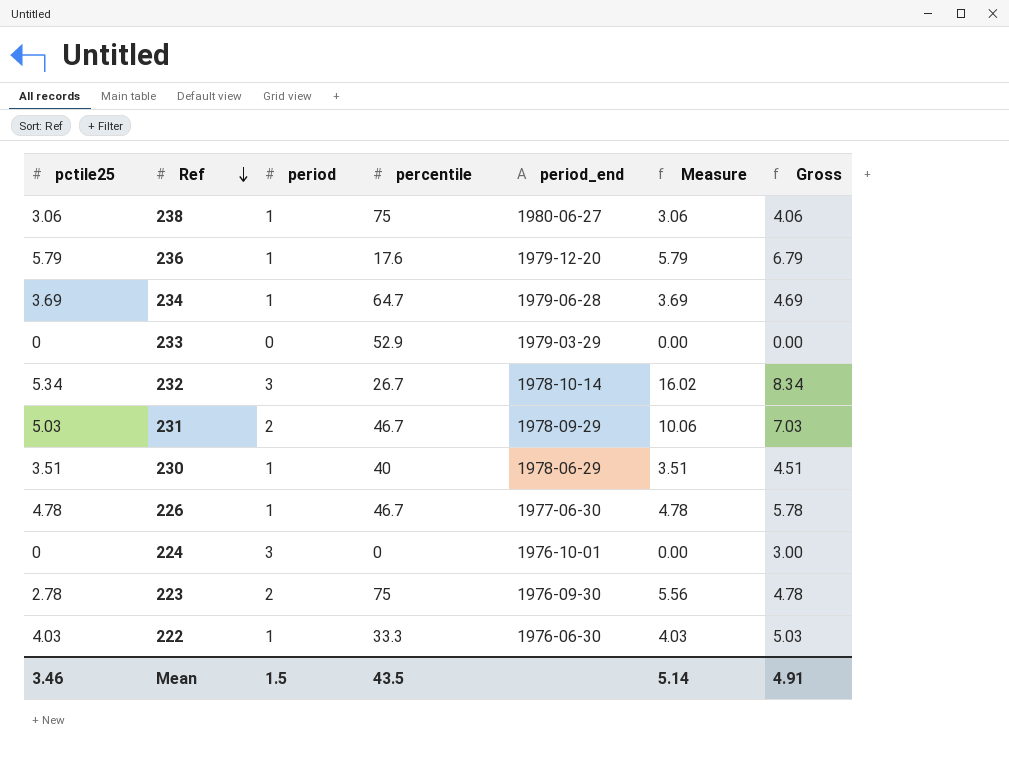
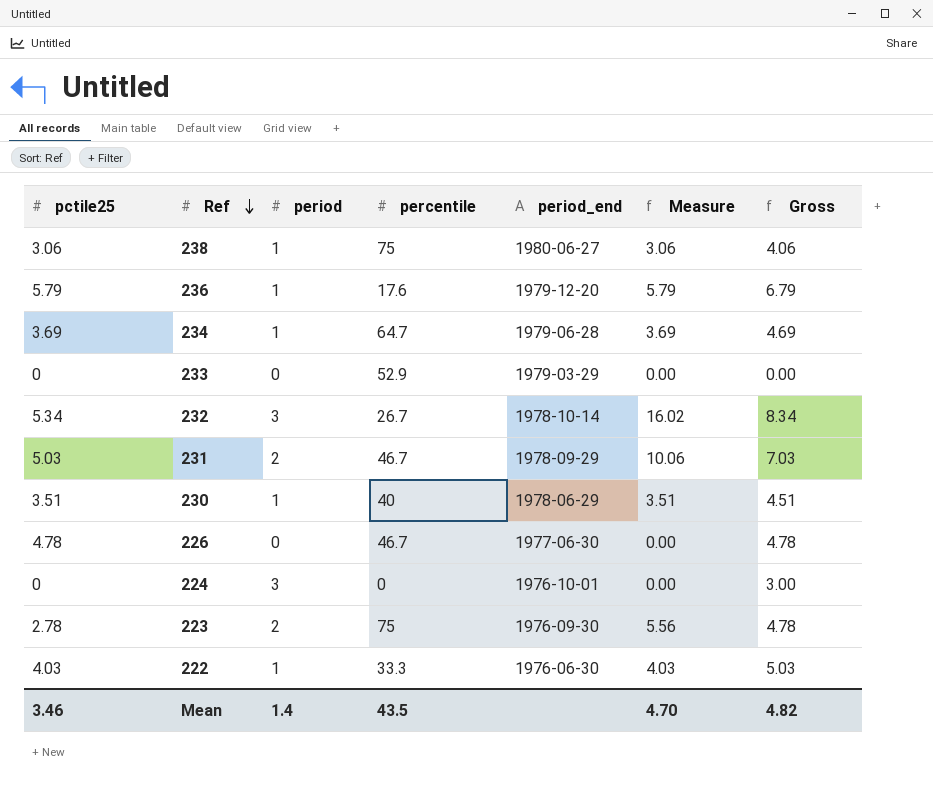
226 | period: 1 -> 0
226 | Measure: 4.78 -> 0.00
226 | Gross: 5.78 -> 4.78
Mean | period: 1.5 -> 1.4
Mean | Measure: 5.14 -> 4.70
Mean | Gross: 4.91 -> 4.82

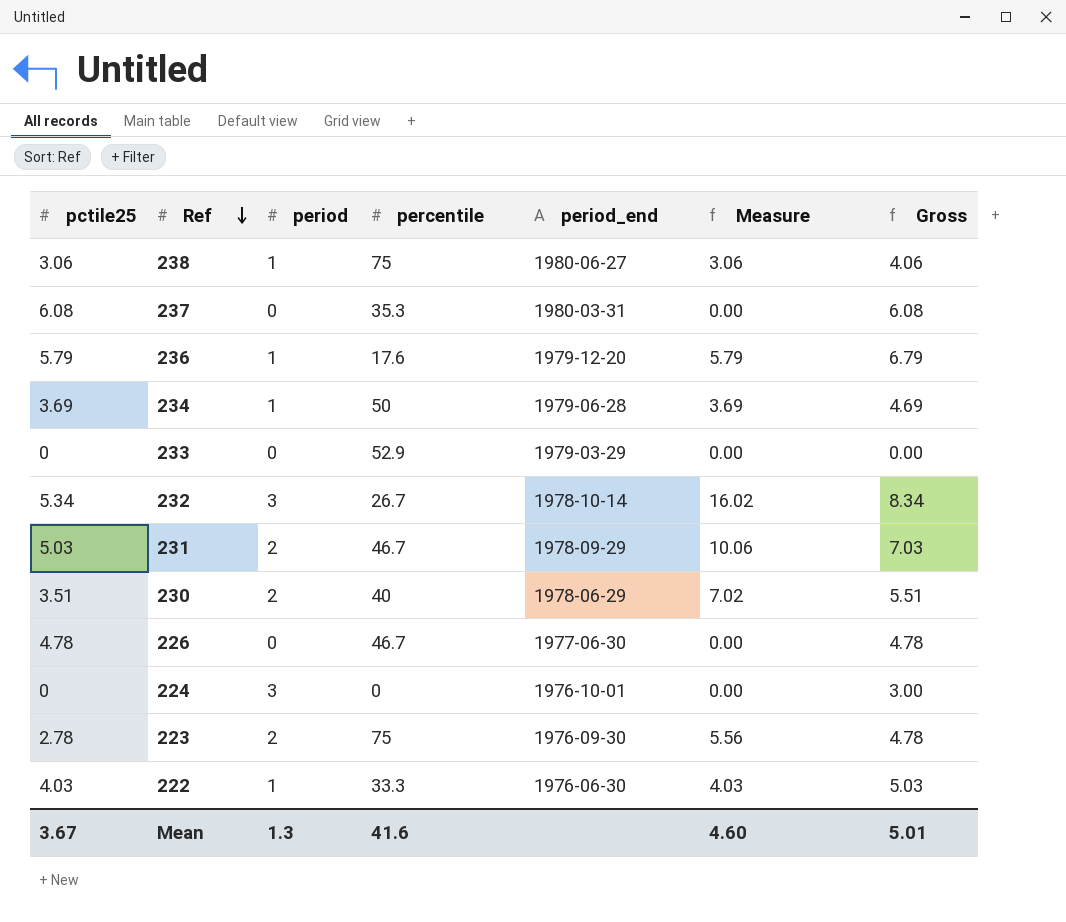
row 237: none -> 6.08 | 0 | 35.3 | 1980-03-31 | 0.00 | 6.08
234 | percentile: 64.7 -> 50
230 | period: 1 -> 2
230 | Measure: 3.51 -> 7.02
230 | Gross: 4.51 -> 5.51
Mean | pctile25: 3.46 -> 3.67
Mean | period: 1.4 -> 1.3
Mean | percentile: 43.5 -> 41.6
Mean | Measure: 4.70 -> 4.60
Mean | Gross: 4.82 -> 5.01

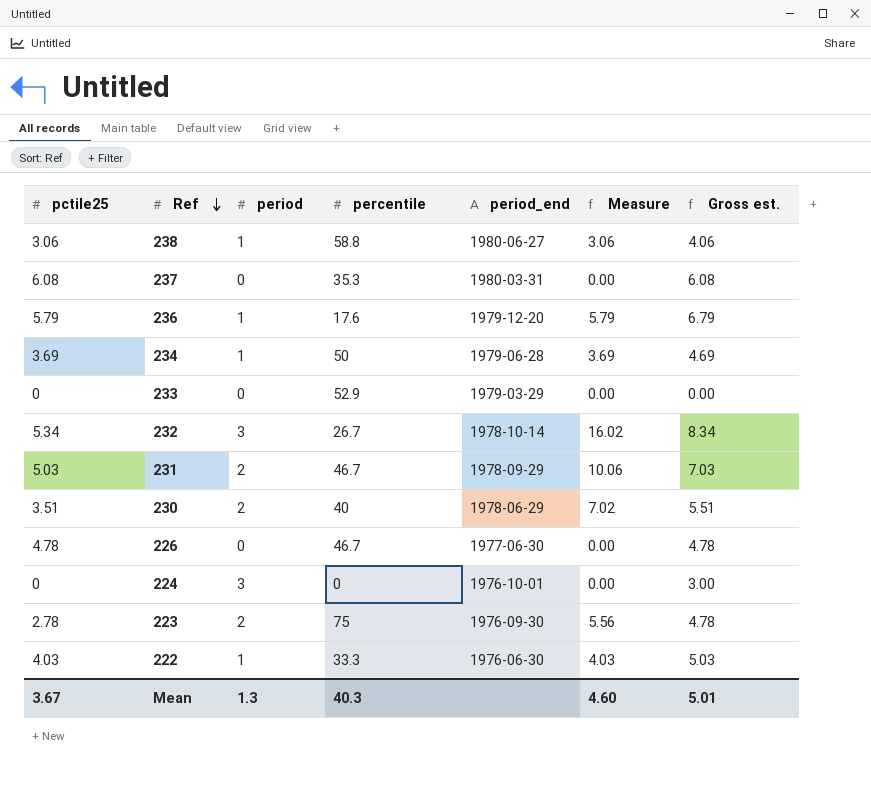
column name: Gross -> Gross est.
238 | percentile: 75 -> 58.8
Mean | percentile: 41.6 -> 40.3

